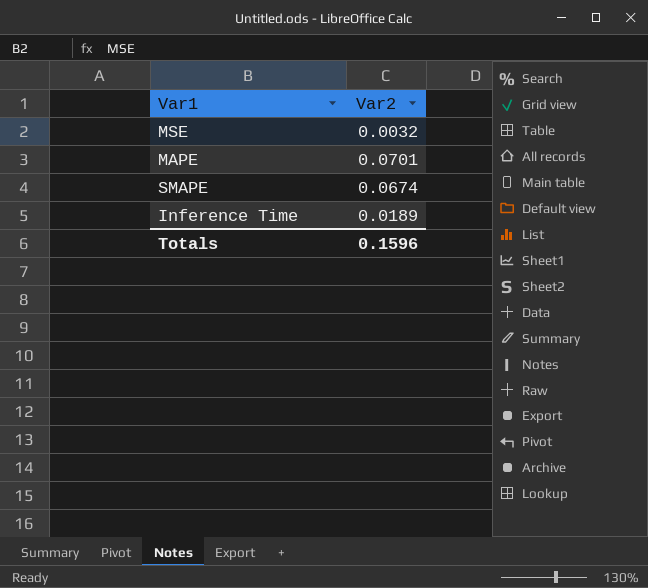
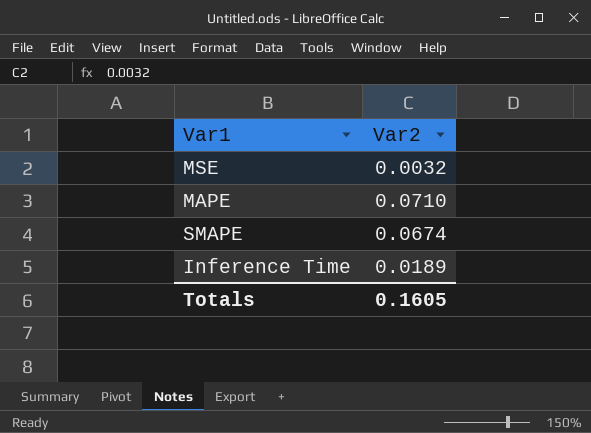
MAPE | Var2: 0.0701 -> 0.0710
Totals | Var2: 0.1596 -> 0.1605

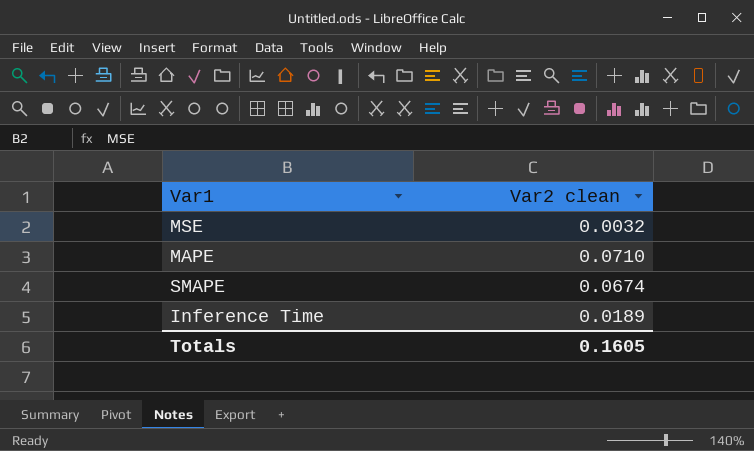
column name: Var2 -> Var2 clean

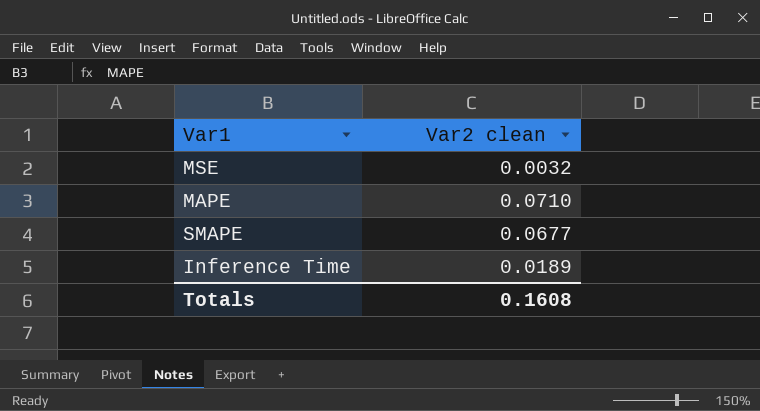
SMAPE | Var2 clean: 0.0674 -> 0.0677
Totals | Var2 clean: 0.1605 -> 0.1608

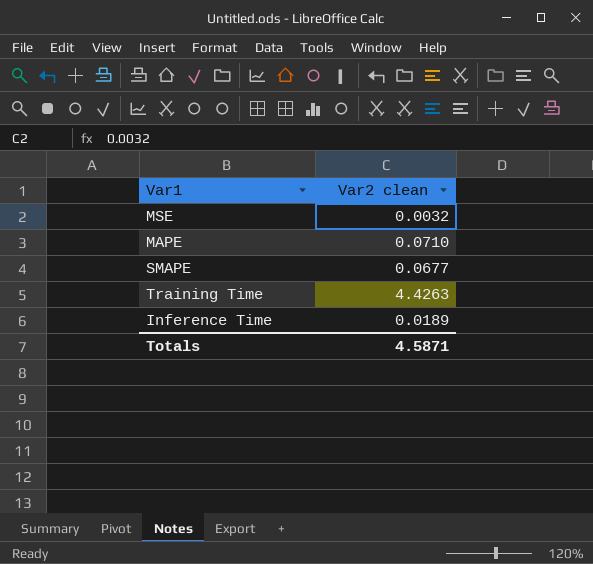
row Training Time: none -> 4.4263
Totals | Var2 clean: 0.1608 -> 4.5871

